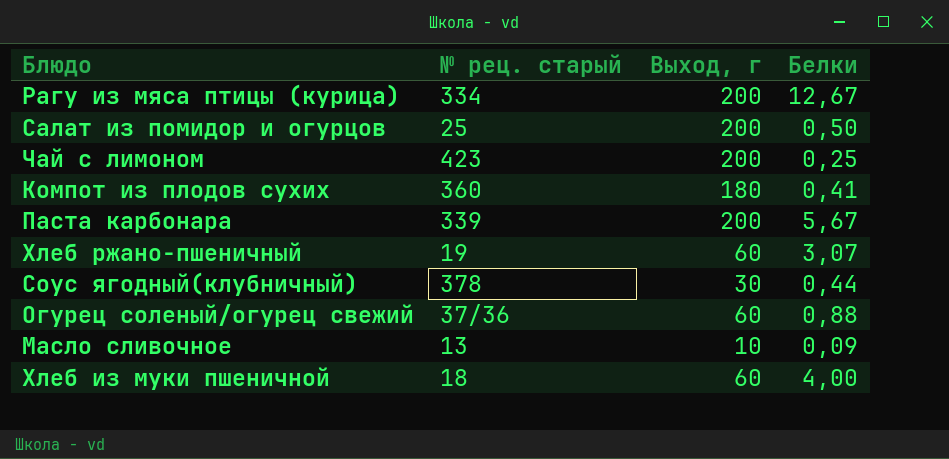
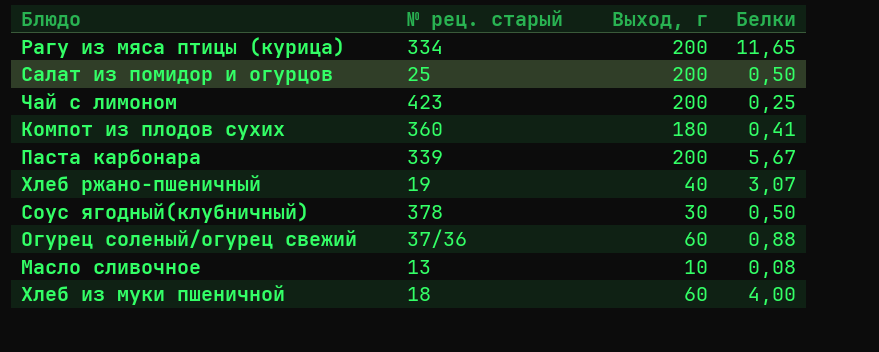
Рагу из мяса птицы (курица) | Белки: 12,67 -> 11,65
Хлеб ржано-пшеничный | Выход, г: 60 -> 40
Соус ягодный(клубничный) | Белки: 0,44 -> 0,50
Масло сливочное | Белки: 0,09 -> 0,08

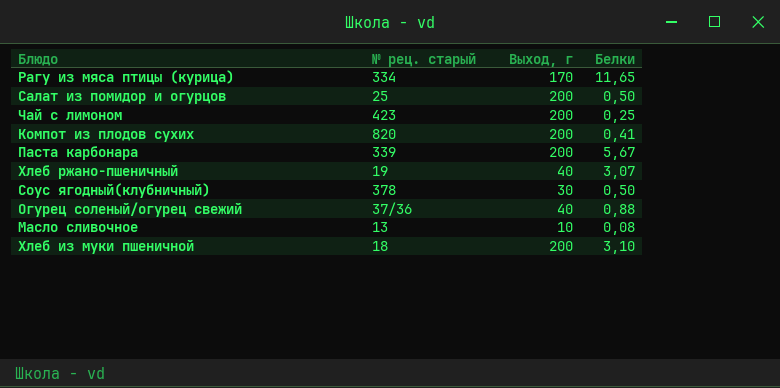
Рагу из мяса птицы (курица) | Выход, г: 200 -> 170
Компот из плодов сухих | № рец. старый: 360 -> 820
Компот из плодов сухих | Выход, г: 180 -> 200
Огурец соленый/огурец свежий | Выход, г: 60 -> 40
Хлеб из муки пшеничной | Выход, г: 60 -> 200
Хлеб из муки пшеничной | Белки: 4,00 -> 3,10

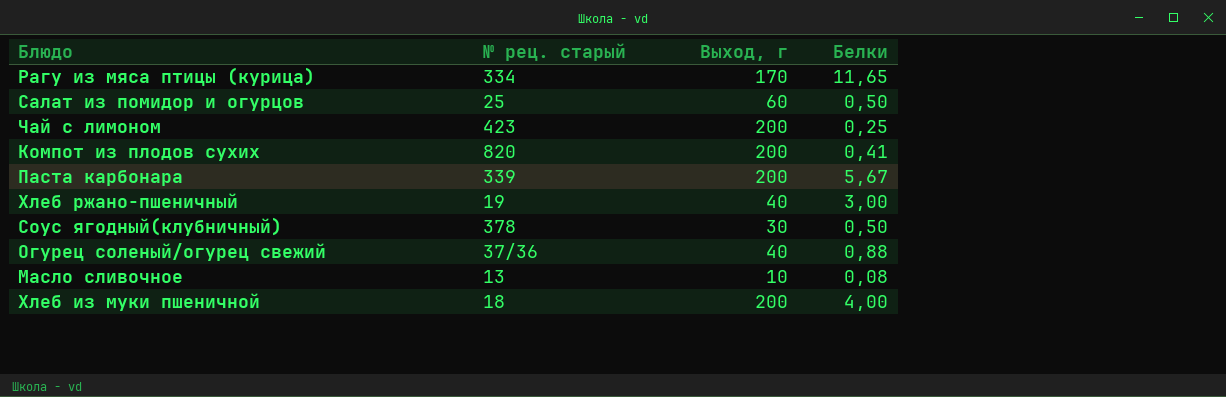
Салат из помидор и огурцов | Выход, г: 200 -> 60
Хлеб ржано-пшеничный | Белки: 3,07 -> 3,00
Хлеб из муки пшеничной | Белки: 3,10 -> 4,00

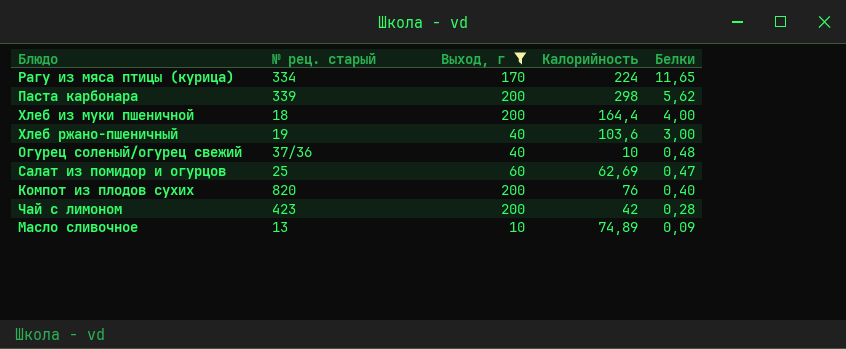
filter: none -> Выход, г != 30
row order: none -> Белки descending
column Калорийность | position: none -> 4
Паста карбонара | Белки: 5,67 -> 5,62
Огурец соленый/огурец свежий | Белки: 0,88 -> 0,48
Салат из помидор и огурцов | Белки: 0,50 -> 0,47
Компот из плодов сухих | Белки: 0,41 -> 0,40
Чай с лимоном | Белки: 0,25 -> 0,28
Масло сливочное | Белки: 0,08 -> 0,09

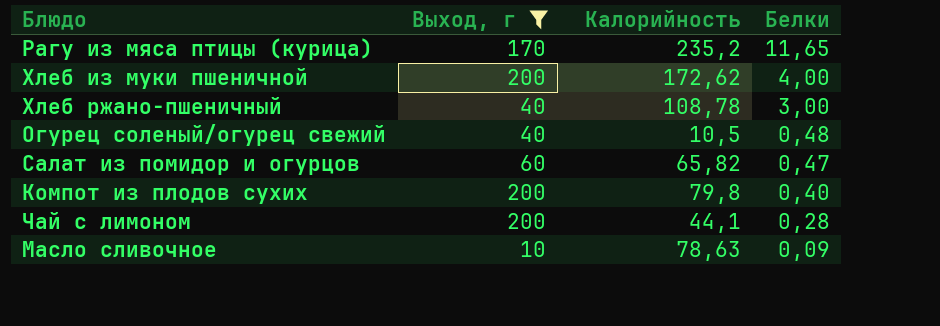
column № рец. старый | position: 2 -> none
row Паста карбонара: 339 | 200 | 298 | 5,62 -> none
Рагу из мяса птицы (курица) | Калорийность: 224 -> 235,2
Хлеб из муки пшеничной | Калорийность: 164,4 -> 172,62
Хлеб ржано-пшеничный | Калорийность: 103,6 -> 108,78
Огурец соленый/огурец свежий | Калорийность: 10 -> 10,5
Салат из помидор и огурцов | Калорийность: 62,69 -> 65,82
Компот из плодов сухих | Калорийность: 76 -> 79,8
Чай с лимоном | Калорийность: 42 -> 44,1
Масло сливочное | Калорийность: 74,89 -> 78,63

